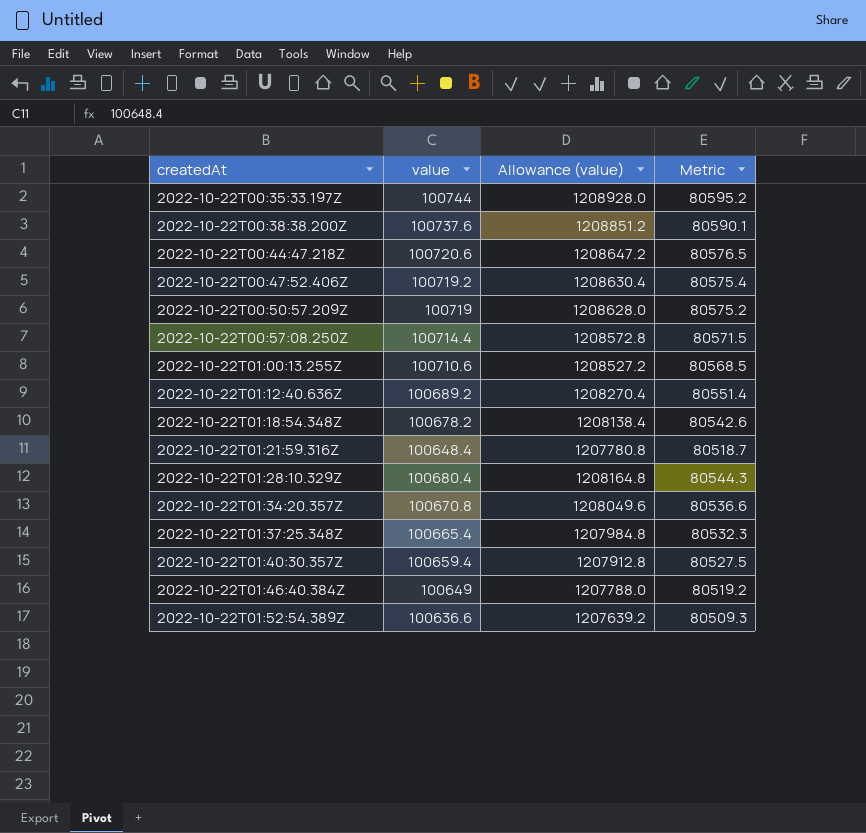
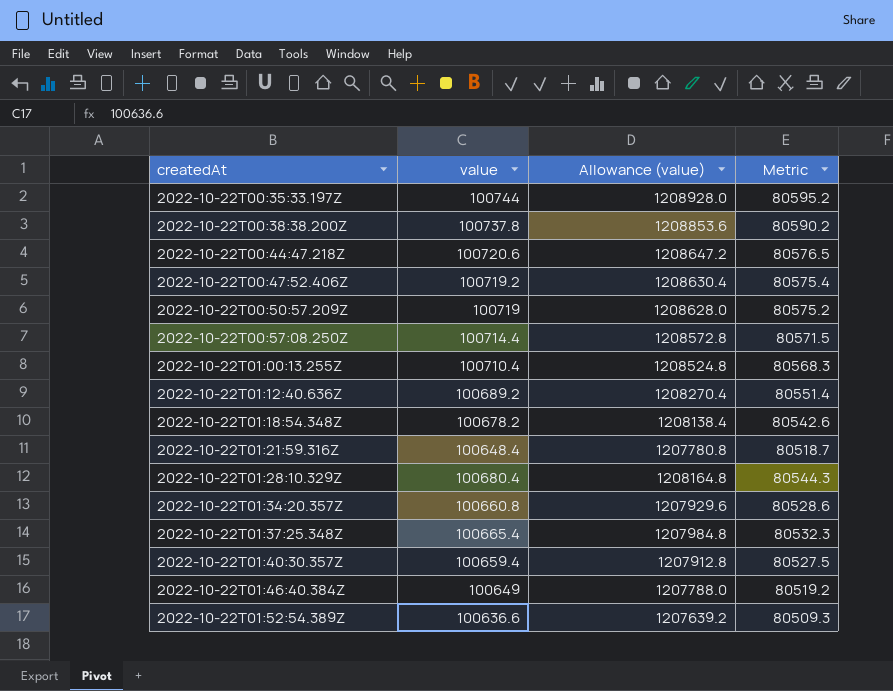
2022-10-22T00:38:38.200Z | value: 100737.6 -> 100737.8
2022-10-22T00:38:38.200Z | Allowance (value): 1208851.2 -> 1208853.6
2022-10-22T00:38:38.200Z | Metric: 80590.1 -> 80590.2
2022-10-22T01:00:13.255Z | value: 100710.6 -> 100710.4
2022-10-22T01:00:13.255Z | Allowance (value): 1208527.2 -> 1208524.8
2022-10-22T01:00:13.255Z | Metric: 80568.5 -> 80568.3
2022-10-22T01:34:20.357Z | value: 100670.8 -> 100660.8
2022-10-22T01:34:20.357Z | Allowance (value): 1208049.6 -> 1207929.6
2022-10-22T01:34:20.357Z | Metric: 80536.6 -> 80528.6

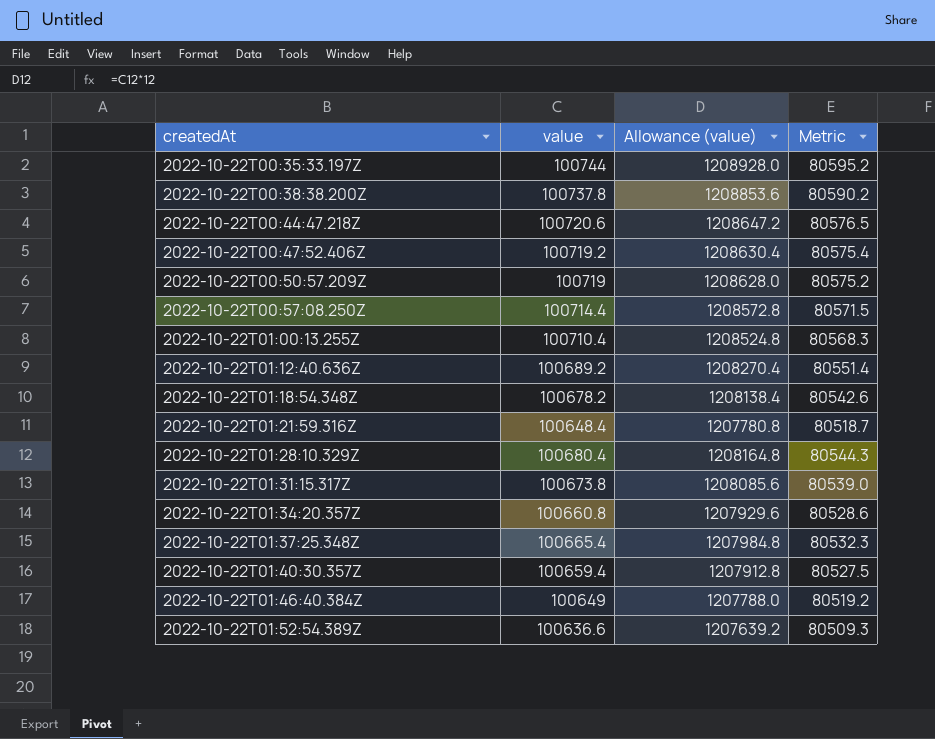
row 2022-10-22T01:31:15.317Z: none -> 100673.8 | 1208085.6 | 80539.0

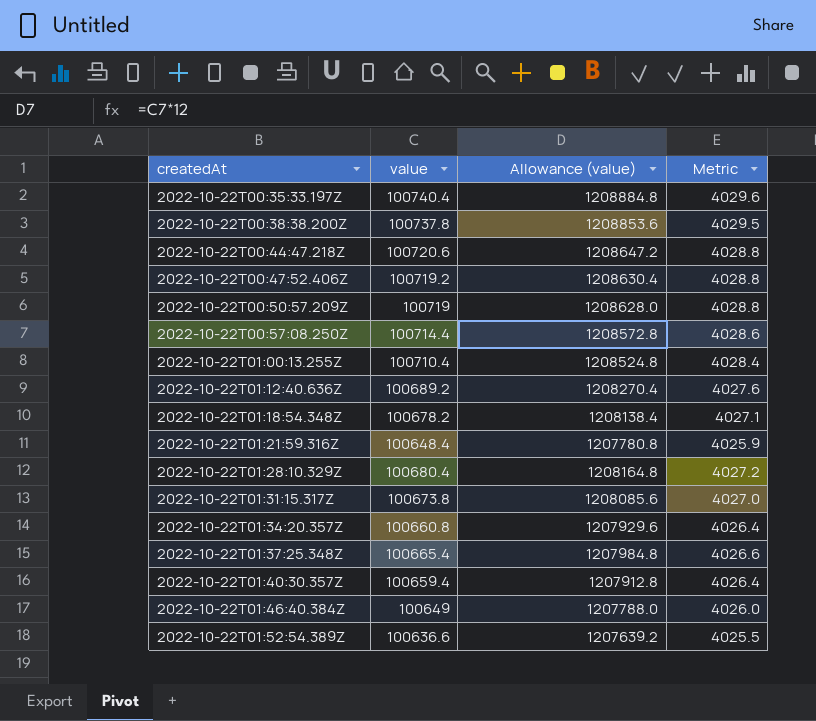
column Metric | formula: [value] * 0.8 -> [value] * 0.04
2022-10-22T00:35:33.197Z | value: 100744 -> 100740.4
2022-10-22T00:35:33.197Z | Allowance (value): 1208928.0 -> 1208884.8

